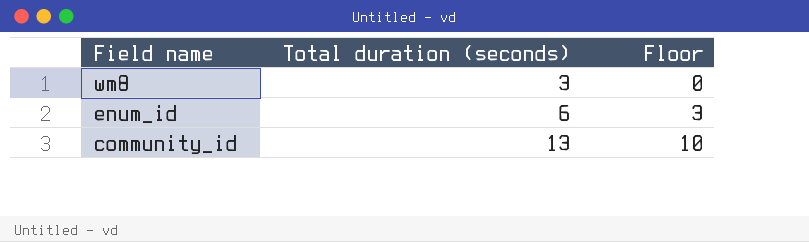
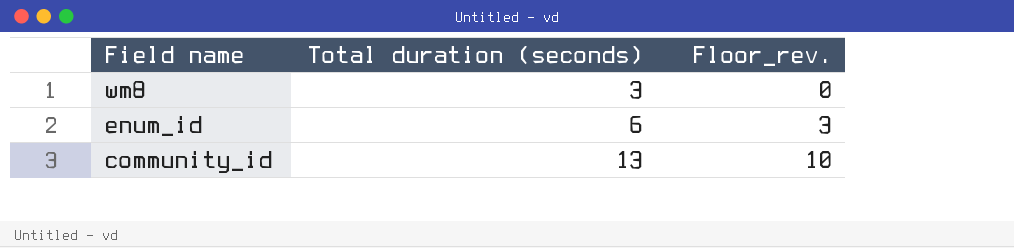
column name: Floor -> Floor_rev.

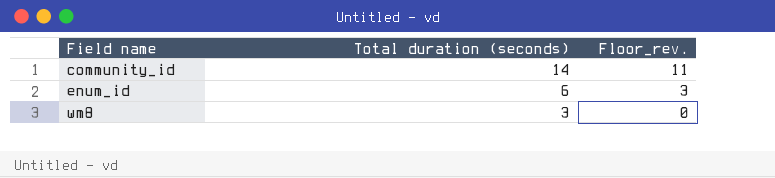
row order: Field name descending -> Field name ascending
community_id | Total duration (seconds): 13 -> 14
community_id | Floor_rev.: 10 -> 11

